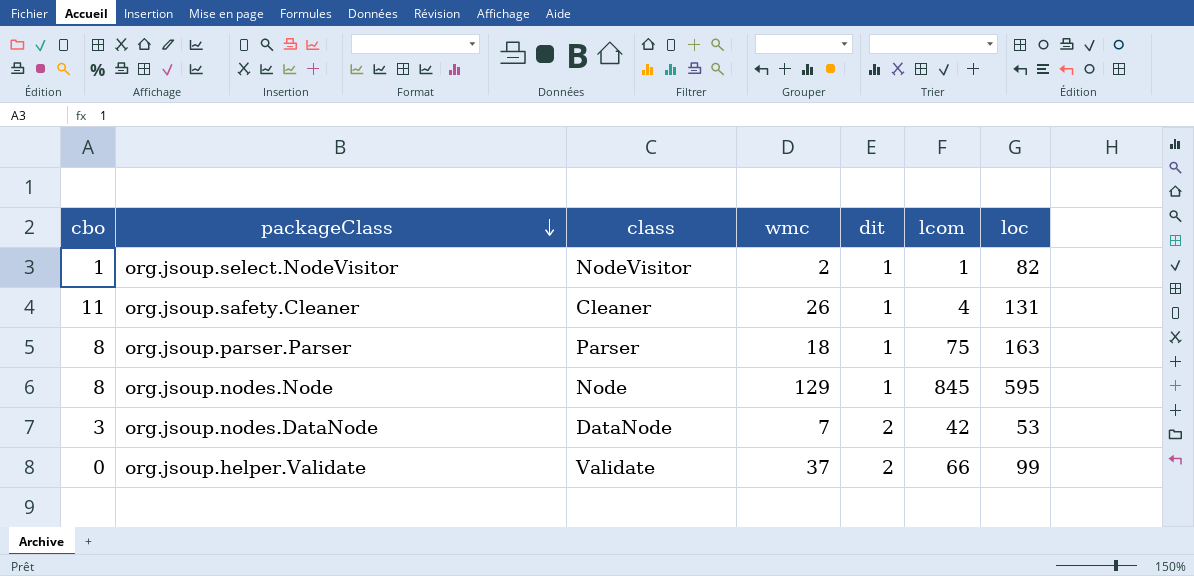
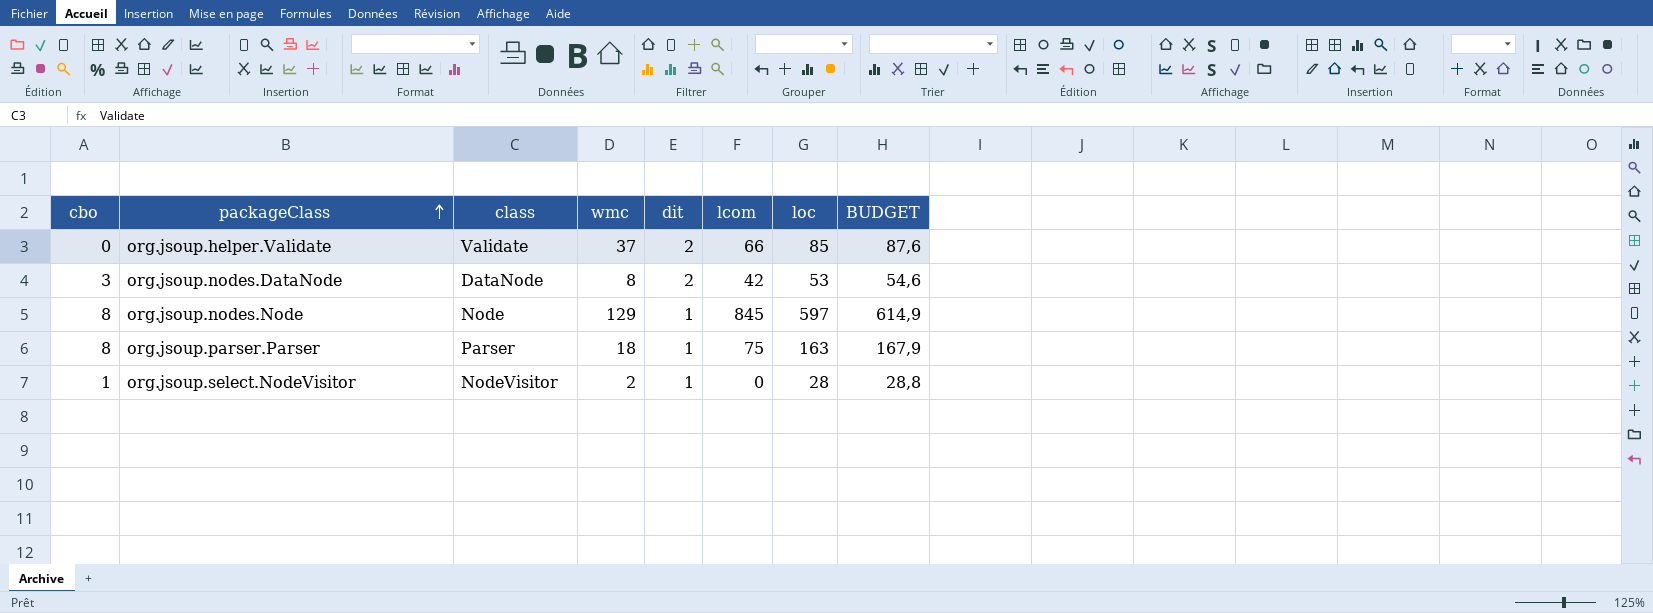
row order: packageClass descending -> packageClass ascending
column BUDGET | formula: none -> [loc] * 1,03
row org.jsoup.safety.Cleaner: 11 | Cleaner | 26 | 1 | 4 | 131 -> none
org.jsoup.helper.Validate | loc: 99 -> 85
org.jsoup.nodes.DataNode | wmc: 7 -> 8
org.jsoup.nodes.Node | loc: 595 -> 597
org.jsoup.select.NodeVisitor | lcom: 1 -> 0
org.jsoup.select.NodeVisitor | loc: 82 -> 28

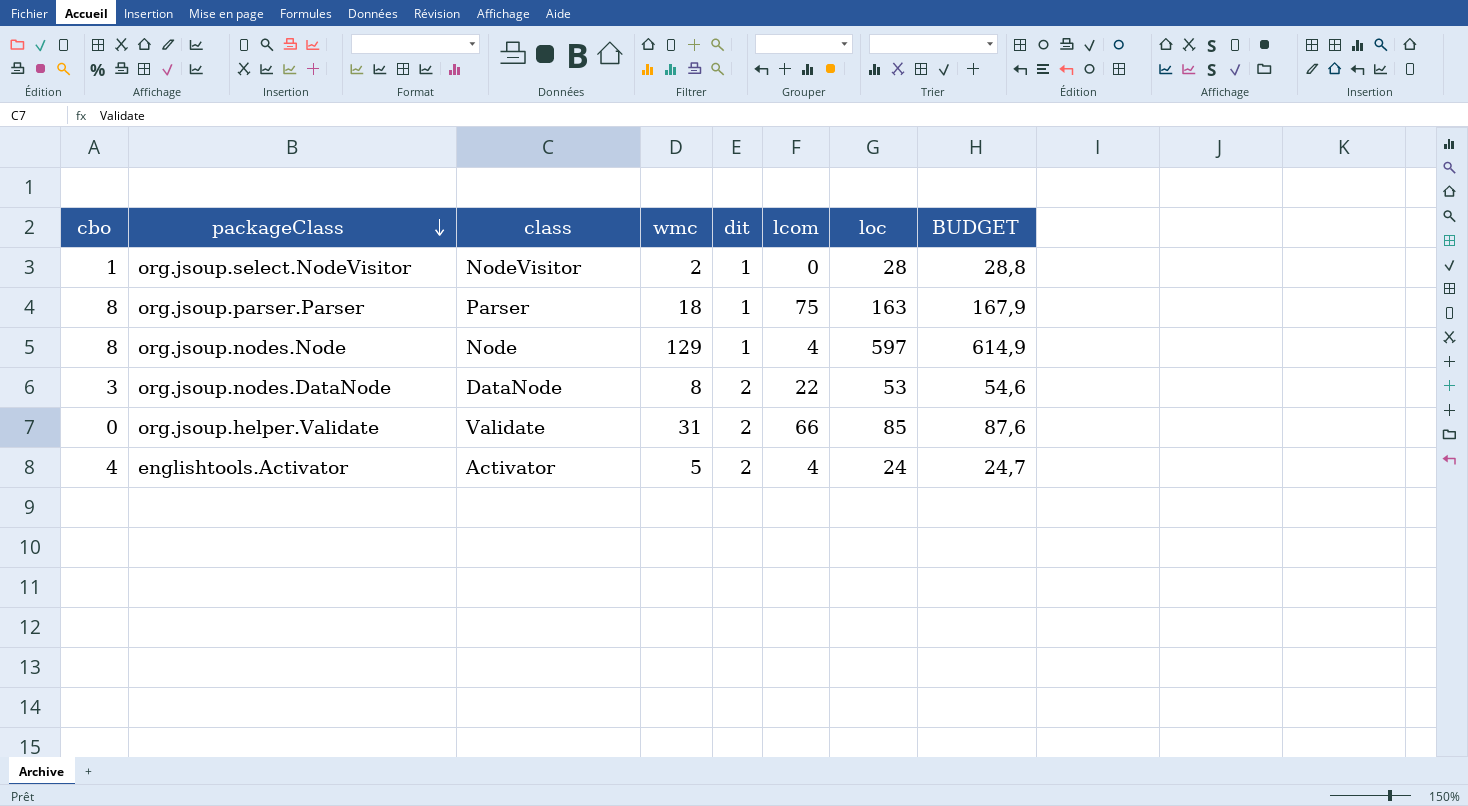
row order: packageClass ascending -> packageClass descending
org.jsoup.nodes.Node | lcom: 845 -> 4
org.jsoup.nodes.DataNode | lcom: 42 -> 22
org.jsoup.helper.Validate | wmc: 37 -> 31
row englishtools.Activator: none -> 4 | Activator | 5 | 2 | 4 | 24 | 24,7

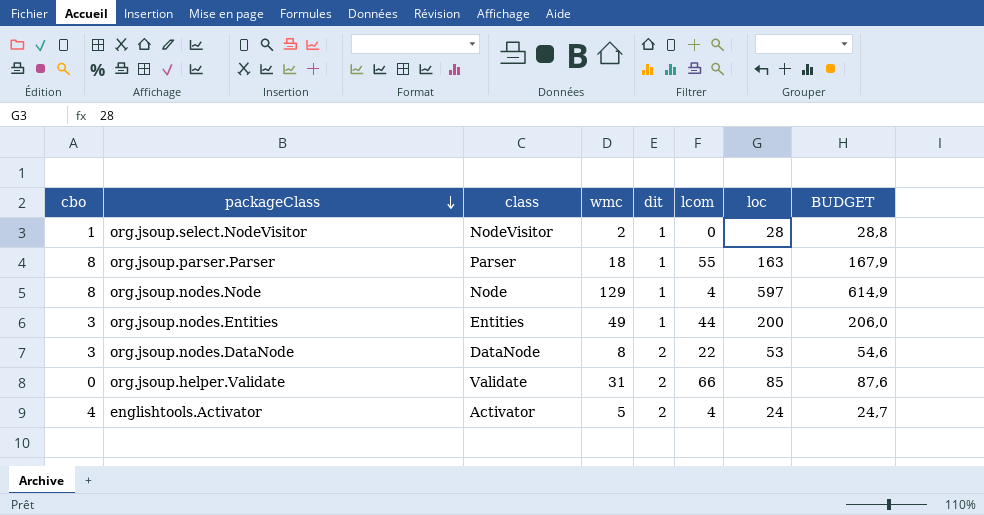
org.jsoup.parser.Parser | lcom: 75 -> 55
row org.jsoup.nodes.Entities: none -> 3 | Entities | 49 | 1 | 44 | 200 | 206,0

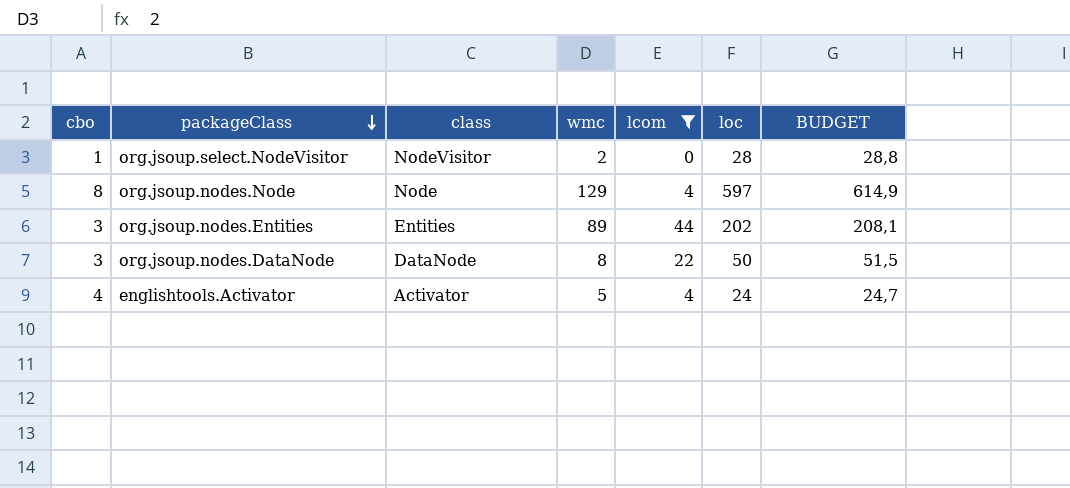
filter: none -> lcom <= 44
column dit | position: 5 -> none
org.jsoup.nodes.Entities | wmc: 49 -> 89
org.jsoup.nodes.Entities | loc: 200 -> 202
org.jsoup.nodes.Entities | BUDGET: 206,0 -> 208,1
org.jsoup.nodes.DataNode | loc: 53 -> 50
org.jsoup.nodes.DataNode | BUDGET: 54,6 -> 51,5

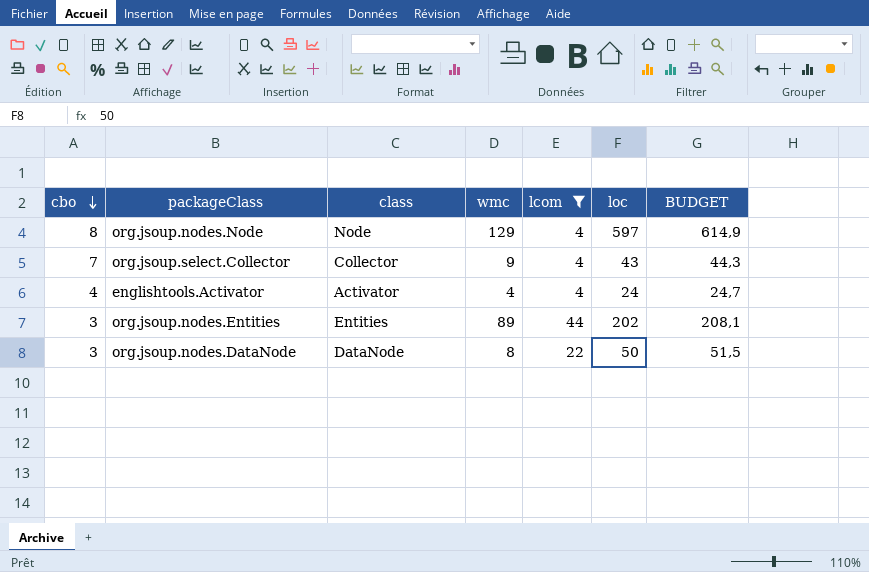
row order: packageClass descending -> cbo descending
row org.jsoup.select.NodeVisitor: 1 | NodeVisitor | 2 | 0 | 28 | 28,8 -> none
row org.jsoup.select.Collector: none -> 7 | Collector | 9 | 4 | 43 | 44,3
englishtools.Activator | wmc: 5 -> 4

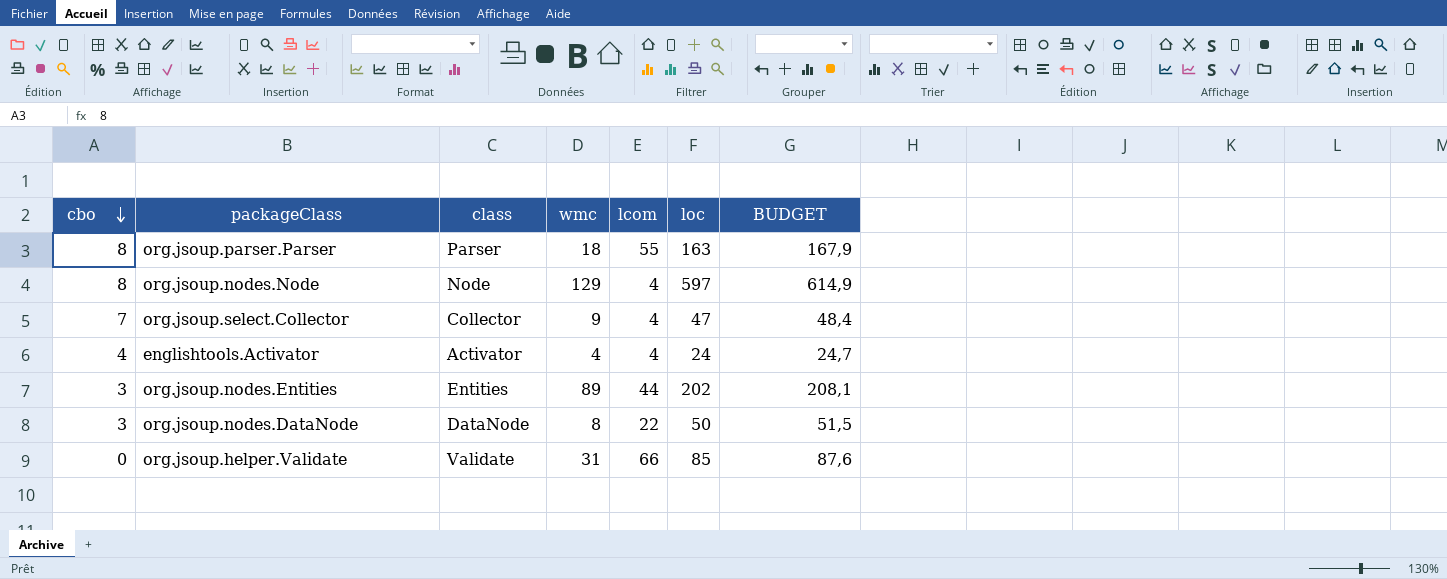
filter: lcom <= 44 -> none
org.jsoup.select.Collector | loc: 43 -> 47
org.jsoup.select.Collector | BUDGET: 44,3 -> 48,4

